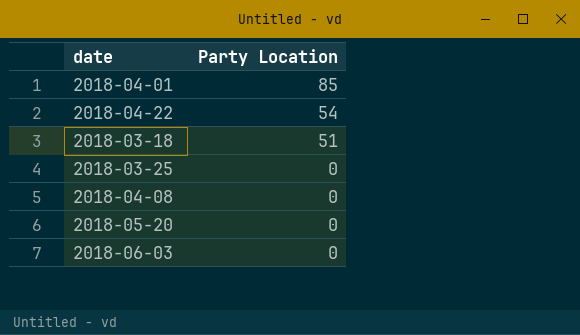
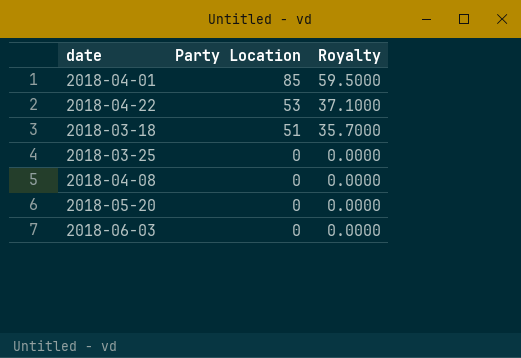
column Royalty | formula: none -> [Party Location] * 0.7
2018-04-22 | Party Location: 54 -> 53

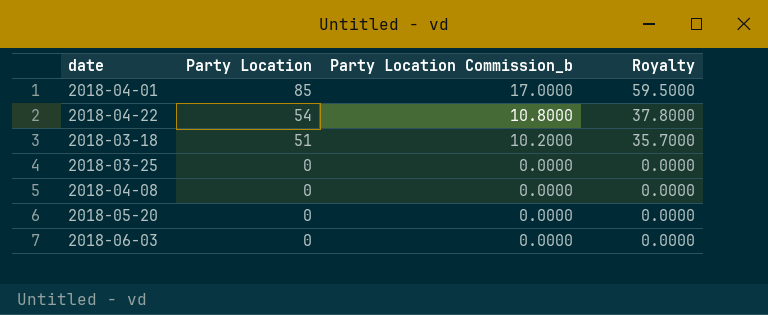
column Party Location Commission_b | formula: none -> [Party Location] * 0.2
2018-04-22 | Party Location: 53 -> 54
2018-04-22 | Royalty: 37.1000 -> 37.8000

